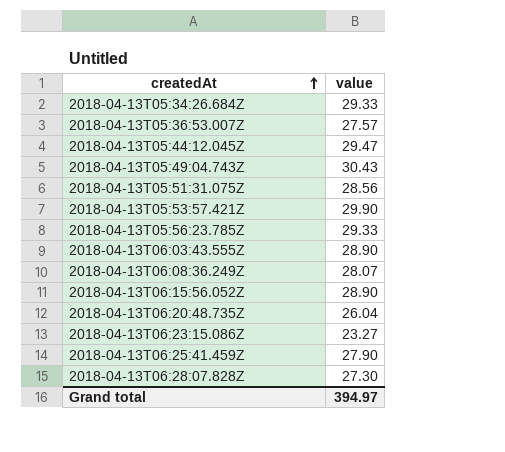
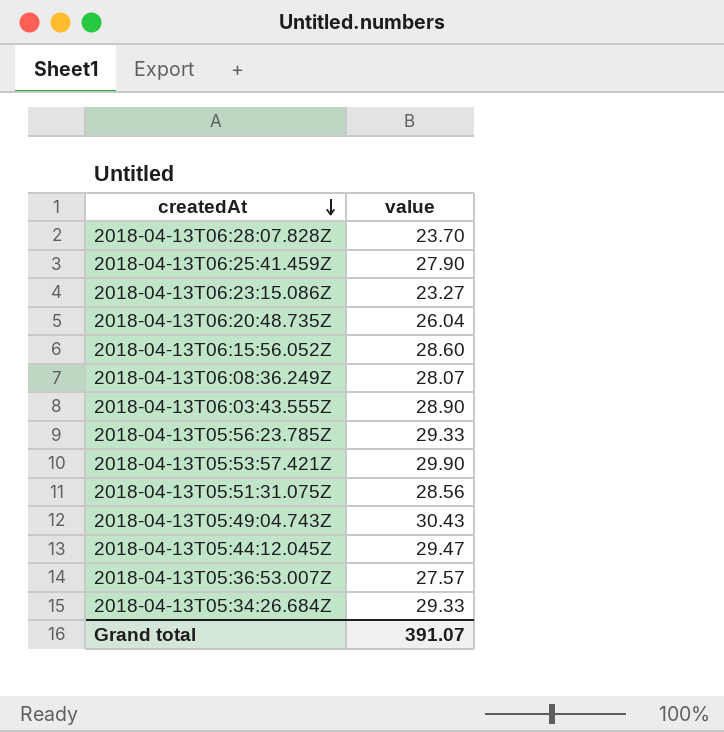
row order: createdAt ascending -> createdAt descending
2018-04-13T06:28:07.828Z | value: 27.30 -> 23.70
2018-04-13T06:15:56.052Z | value: 28.90 -> 28.60
Grand total | value: 394.97 -> 391.07

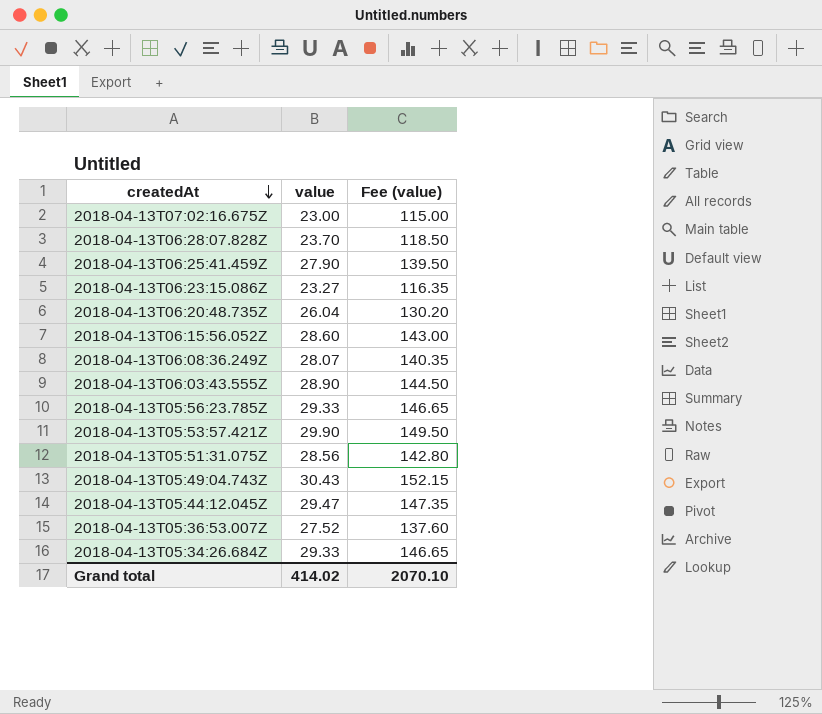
column Fee (value) | formula: none -> [value] * 5
row 2018-04-13T07:02:16.675Z: none -> 23.00 | 115.00
2018-04-13T05:36:53.007Z | value: 27.57 -> 27.52
Grand total | value: 391.07 -> 414.02

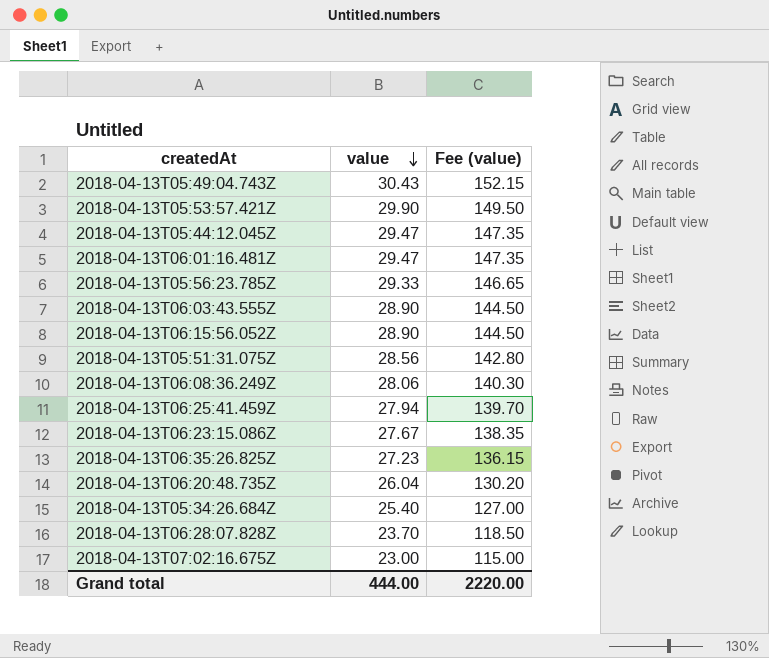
row order: createdAt descending -> value descending
row 2018-04-13T05:36:53.007Z: 27.52 | 137.60 -> none
row 2018-04-13T06:01:16.481Z: none -> 29.47 | 147.35
2018-04-13T06:15:56.052Z | value: 28.60 -> 28.90
2018-04-13T06:15:56.052Z | Fee (value): 143.00 -> 144.50
2018-04-13T06:08:36.249Z | value: 28.07 -> 28.06
2018-04-13T06:08:36.249Z | Fee (value): 140.35 -> 140.30
2018-04-13T06:25:41.459Z | value: 27.90 -> 27.94
2018-04-13T06:25:41.459Z | Fee (value): 139.50 -> 139.70
2018-04-13T06:23:15.086Z | value: 23.27 -> 27.67
2018-04-13T06:23:15.086Z | Fee (value): 116.35 -> 138.35
row 2018-04-13T06:35:26.825Z: none -> 27.23 | 136.15
2018-04-13T05:34:26.684Z | value: 29.33 -> 25.40
2018-04-13T05:34:26.684Z | Fee (value): 146.65 -> 127.00
Grand total | value: 414.02 -> 444.00
Grand total | Fee (value): 2070.10 -> 2220.00

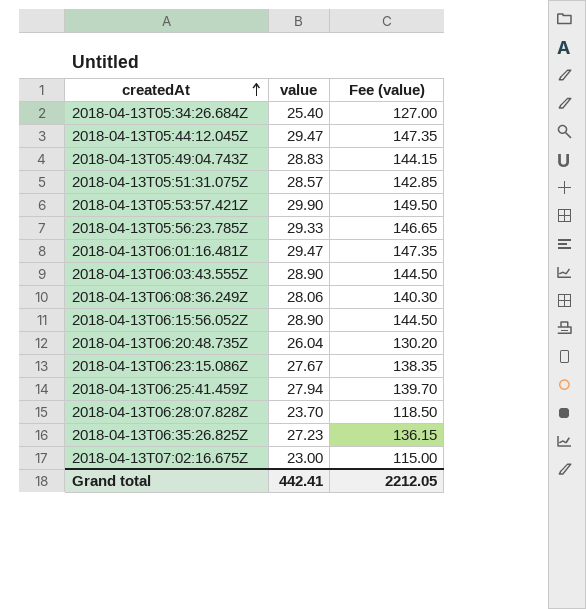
row order: value descending -> createdAt ascending
2018-04-13T05:49:04.743Z | value: 30.43 -> 28.83
2018-04-13T05:49:04.743Z | Fee (value): 152.15 -> 144.15
2018-04-13T05:51:31.075Z | value: 28.56 -> 28.57
2018-04-13T05:51:31.075Z | Fee (value): 142.80 -> 142.85
Grand total | value: 444.00 -> 442.41
Grand total | Fee (value): 2220.00 -> 2212.05

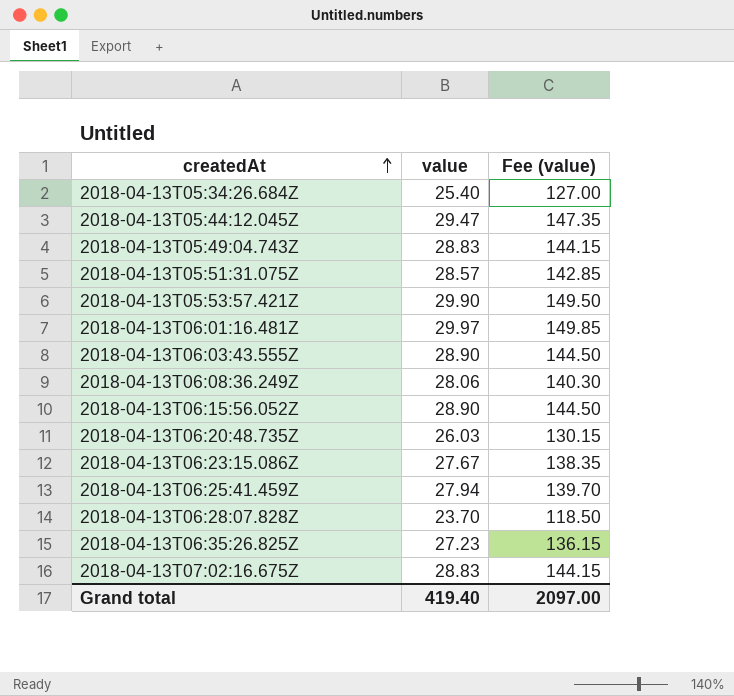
row 2018-04-13T05:56:23.785Z: 29.33 | 146.65 -> none
2018-04-13T06:01:16.481Z | value: 29.47 -> 29.97
2018-04-13T06:01:16.481Z | Fee (value): 147.35 -> 149.85
2018-04-13T06:20:48.735Z | value: 26.04 -> 26.03
2018-04-13T06:20:48.735Z | Fee (value): 130.20 -> 130.15
2018-04-13T07:02:16.675Z | value: 23.00 -> 28.83
2018-04-13T07:02:16.675Z | Fee (value): 115.00 -> 144.15
Grand total | value: 442.41 -> 419.40
Grand total | Fee (value): 2212.05 -> 2097.00

